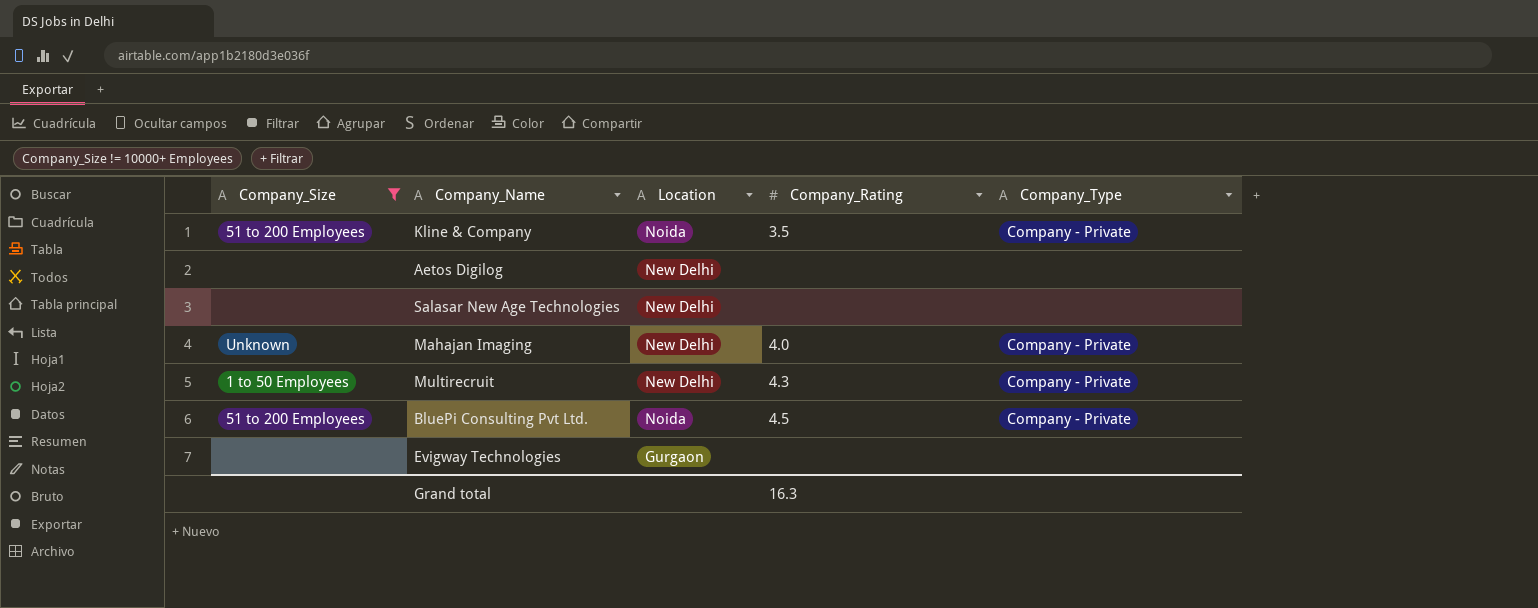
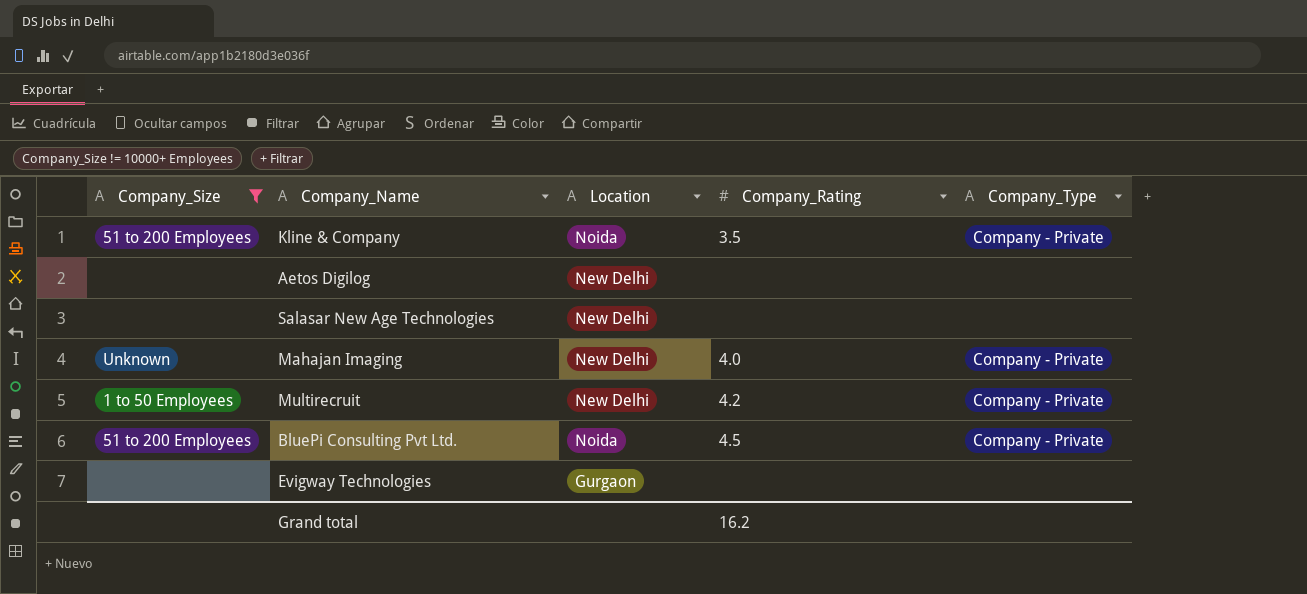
Multirecruit | Company_Rating: 4.3 -> 4.2
Grand total | Company_Rating: 16.3 -> 16.2

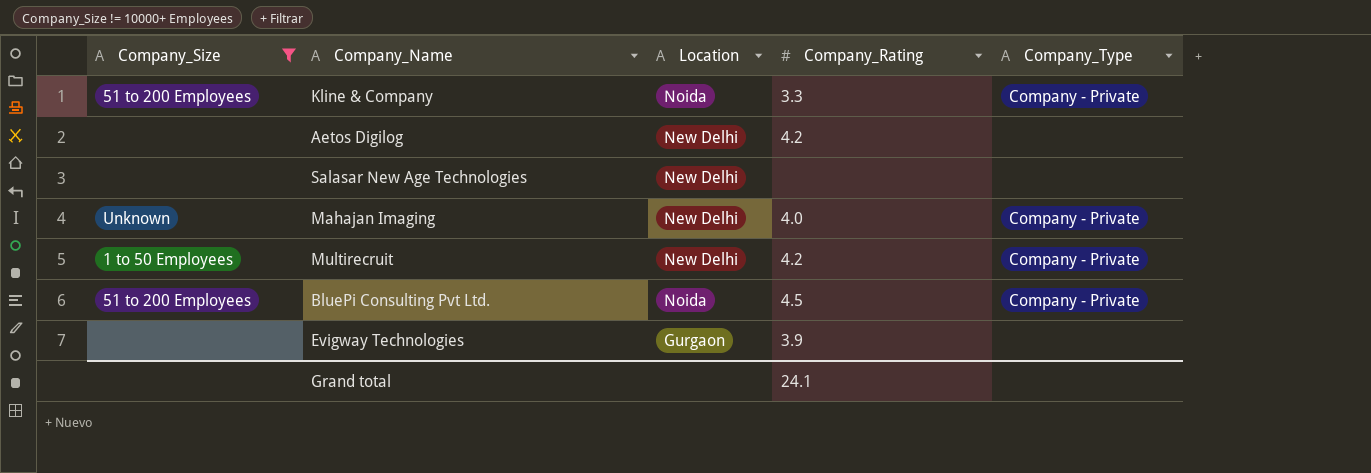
Kline & Company | Company_Rating: 3.5 -> 3.3
Aetos Digilog | Company_Rating: none -> 4.2
Evigway Technologies | Company_Rating: none -> 3.9
Grand total | Company_Rating: 16.2 -> 24.1

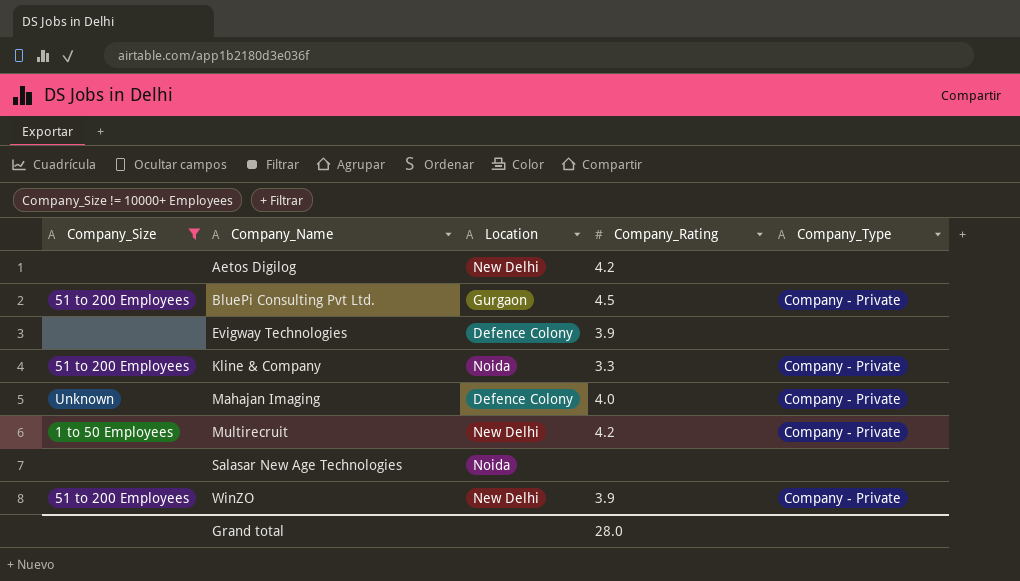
row order: none -> Company_Name ascending
BluePi Consulting Pvt Ltd. | Location: Noida -> Gurgaon
Evigway Technologies | Location: Gurgaon -> Defence Colony
Mahajan Imaging | Location: New Delhi -> Defence Colony
Salasar New Age Technologies | Location: New Delhi -> Noida
row WinZO: none -> 51 to 200 Employees | New Delhi | 3.9 | Company - Private
Grand total | Company_Rating: 24.1 -> 28.0

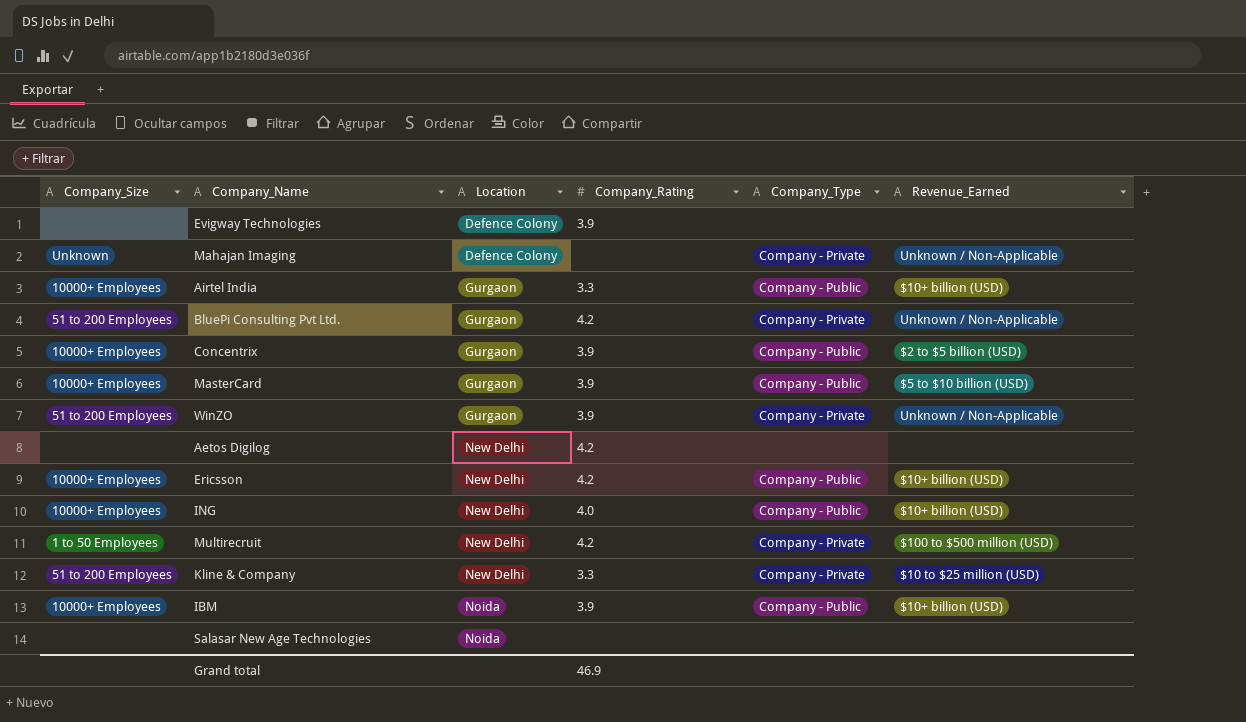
filter: Company_Size != 10000+ Employees -> none
row order: Company_Name ascending -> Location ascending
column Revenue_Earned | position: none -> 6
Mahajan Imaging | Company_Rating: 4.0 -> none
BluePi Consulting Pvt Ltd. | Company_Rating: 4.5 -> 4.2
WinZO | Location: New Delhi -> Gurgaon
Kline & Company | Location: Noida -> New Delhi
Grand total | Company_Rating: 28.0 -> 46.9

